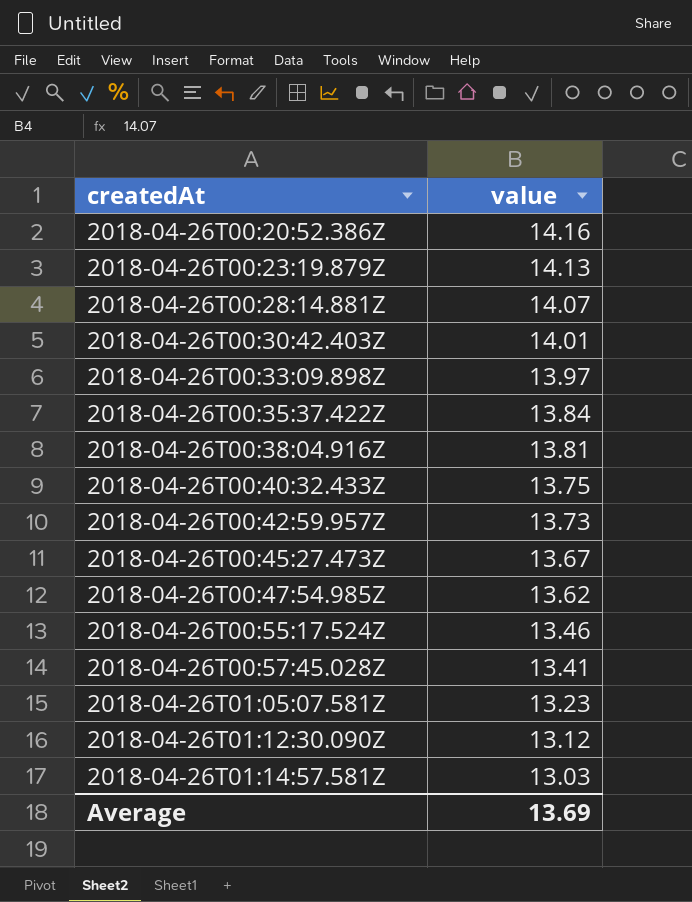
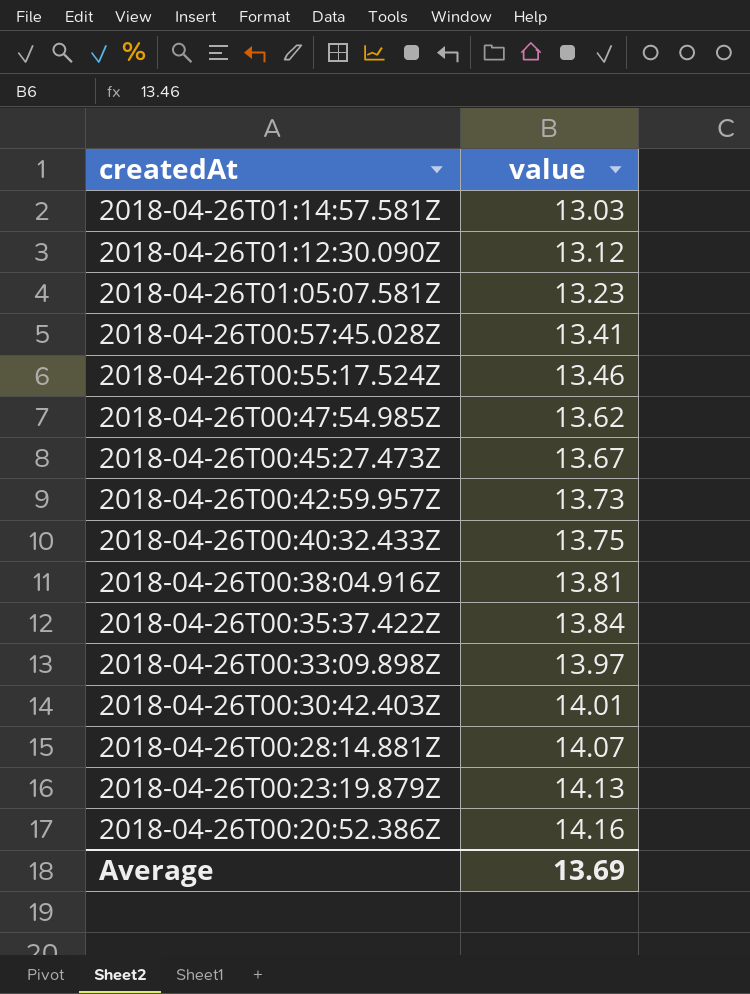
row order: createdAt ascending -> createdAt descending

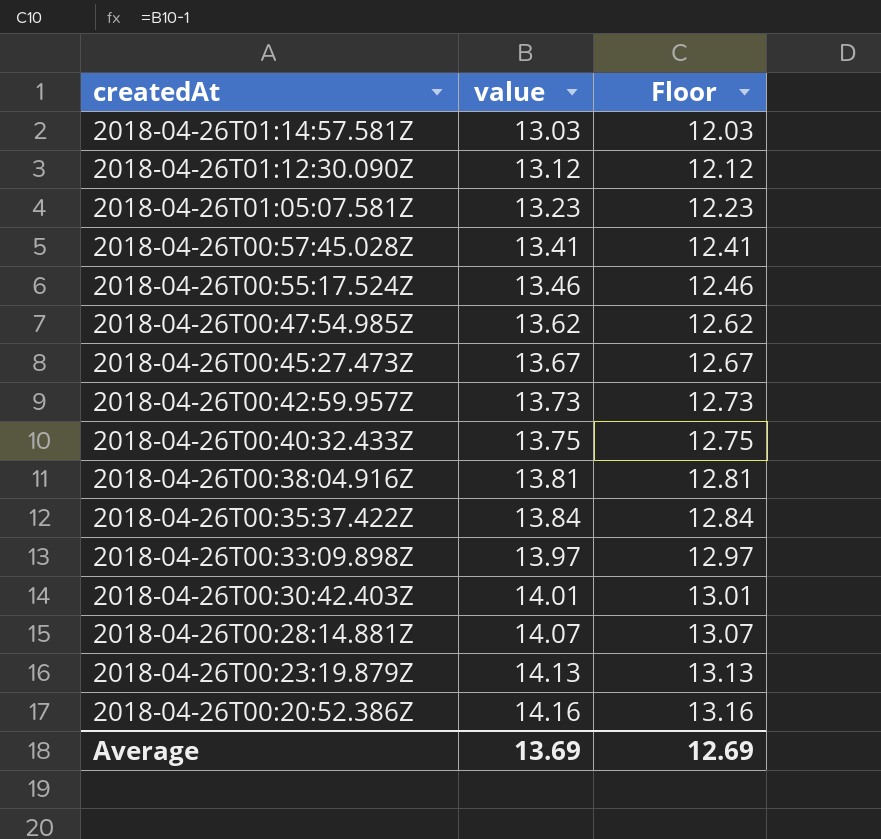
column Floor | formula: none -> [value] - 1

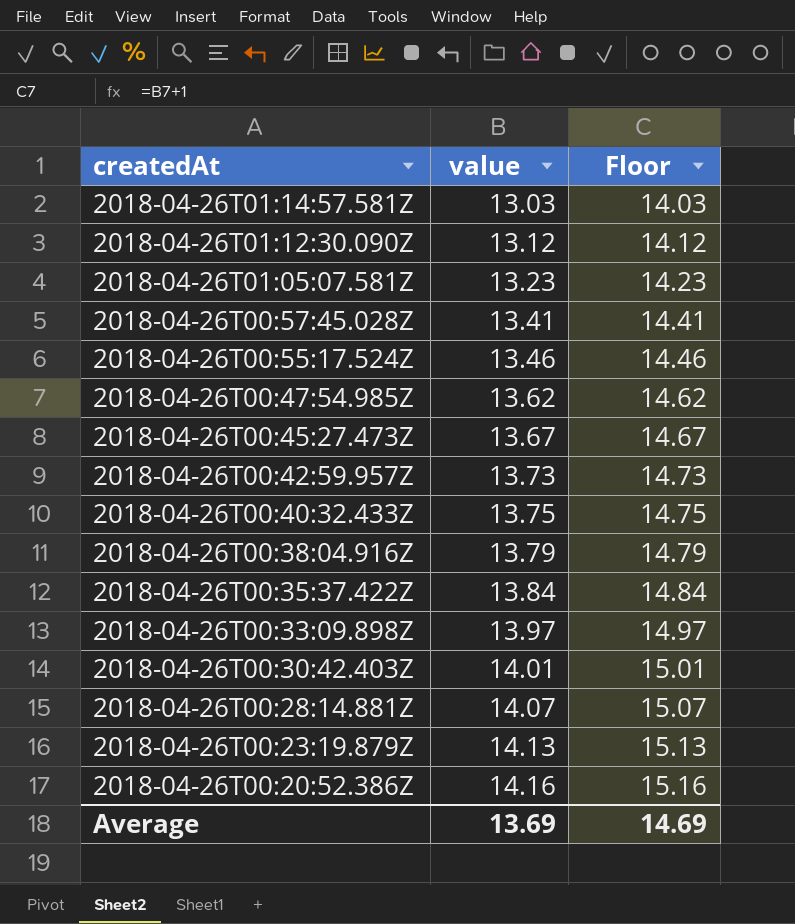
column Floor | formula: [value] - 1 -> [value] + 1
2018-04-26T00:38:04.916Z | value: 13.81 -> 13.79
Average | Floor: 12.69 -> 14.69

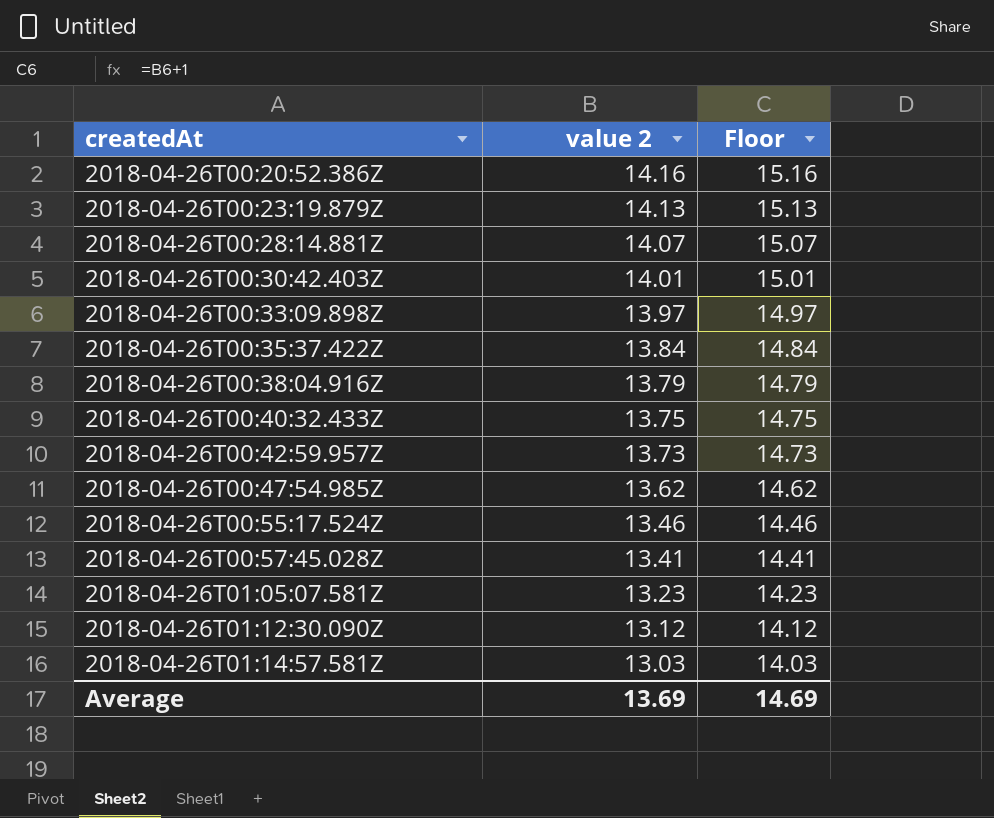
row order: createdAt descending -> createdAt ascending
column name: value -> value 2
row 2018-04-26T00:45:27.473Z: 13.67 | 14.67 -> none

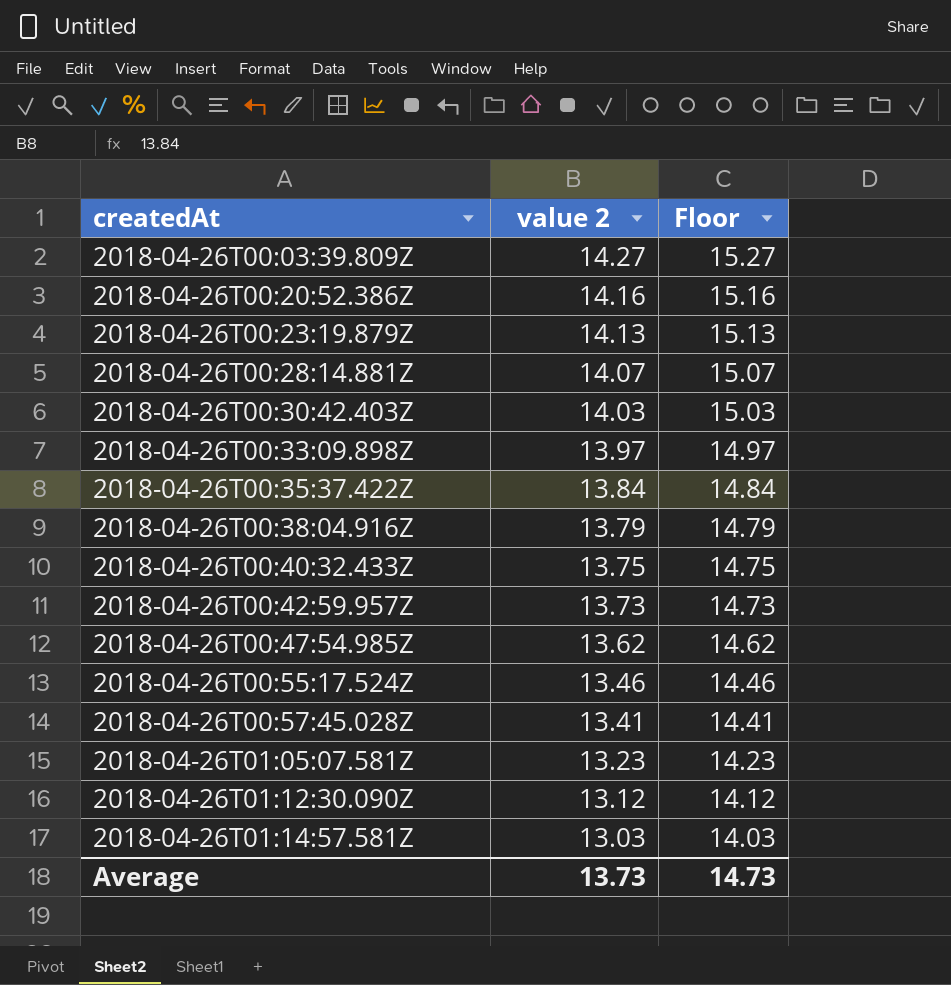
row 2018-04-26T00:03:39.809Z: none -> 14.27 | 15.27
2018-04-26T00:30:42.403Z | value 2: 14.01 -> 14.03
2018-04-26T00:30:42.403Z | Floor: 15.01 -> 15.03
Average | value 2: 13.69 -> 13.73
Average | Floor: 14.69 -> 14.73

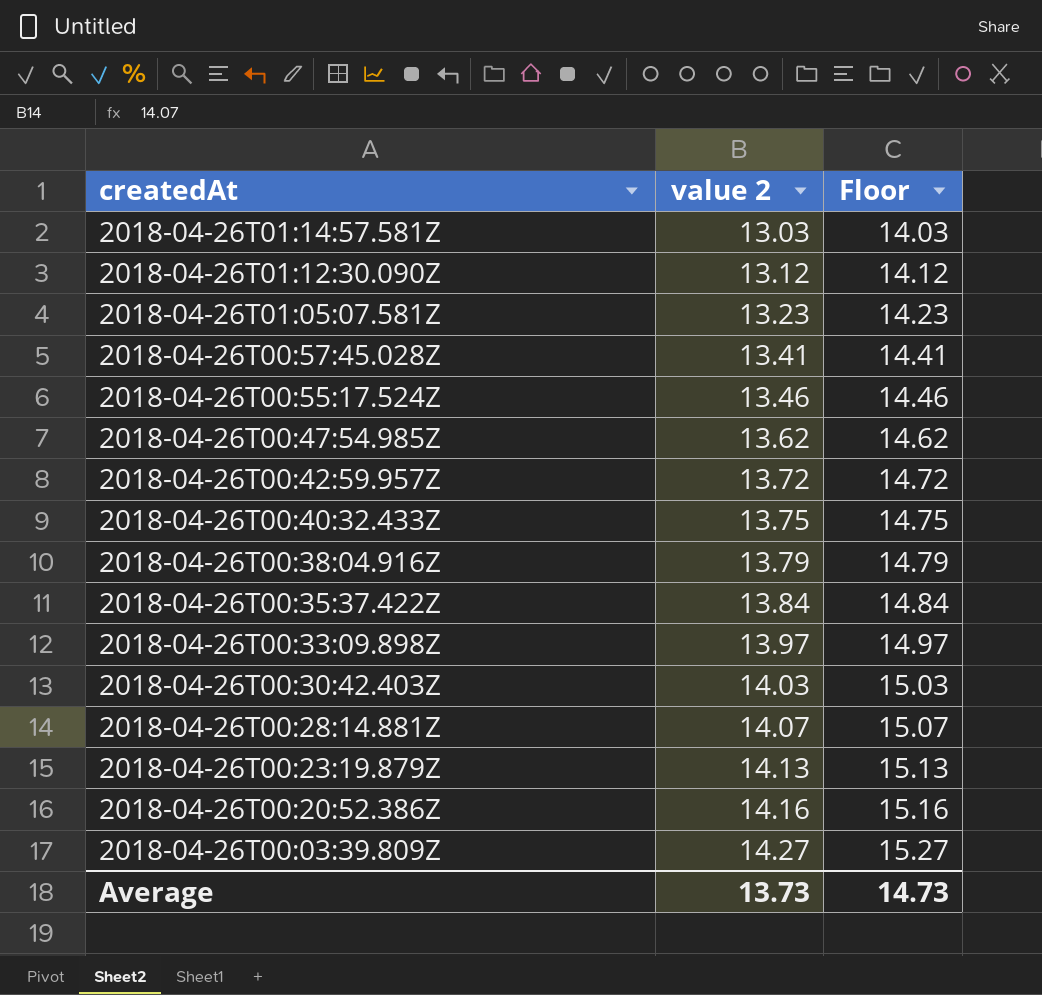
row order: createdAt ascending -> createdAt descending
2018-04-26T00:42:59.957Z | value 2: 13.73 -> 13.72
2018-04-26T00:42:59.957Z | Floor: 14.73 -> 14.72

